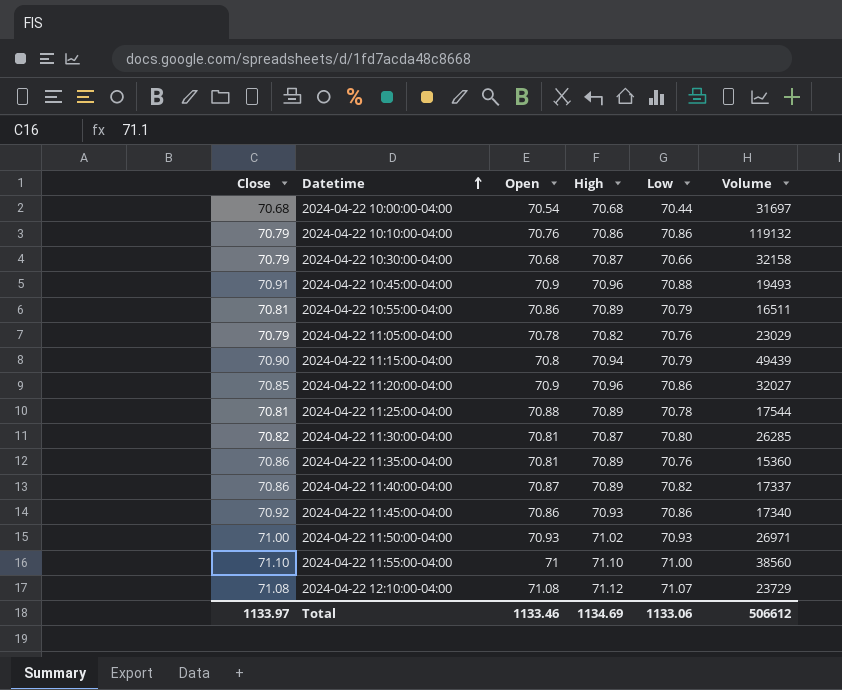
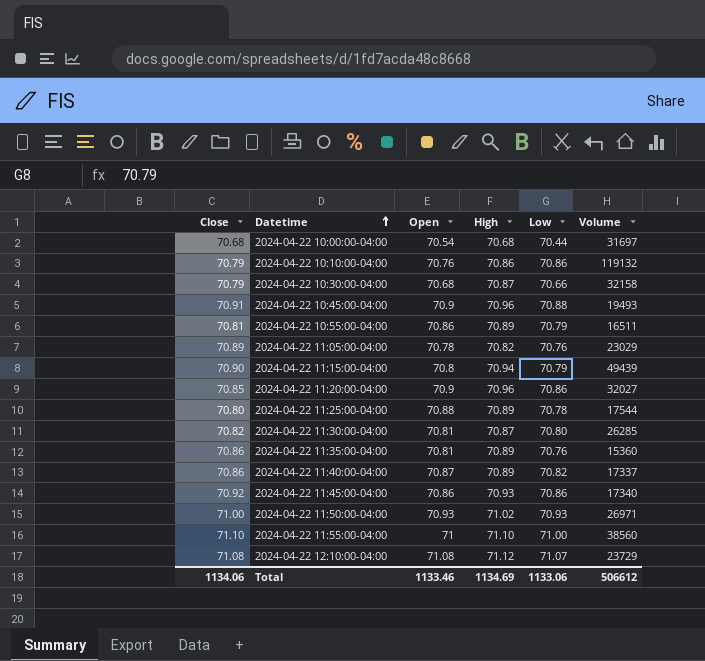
2024-04-22 11:05:00-04:00 | Close: 70.79 -> 70.89
2024-04-22 11:25:00-04:00 | Close: 70.81 -> 70.80
Total | Close: 1133.97 -> 1134.06

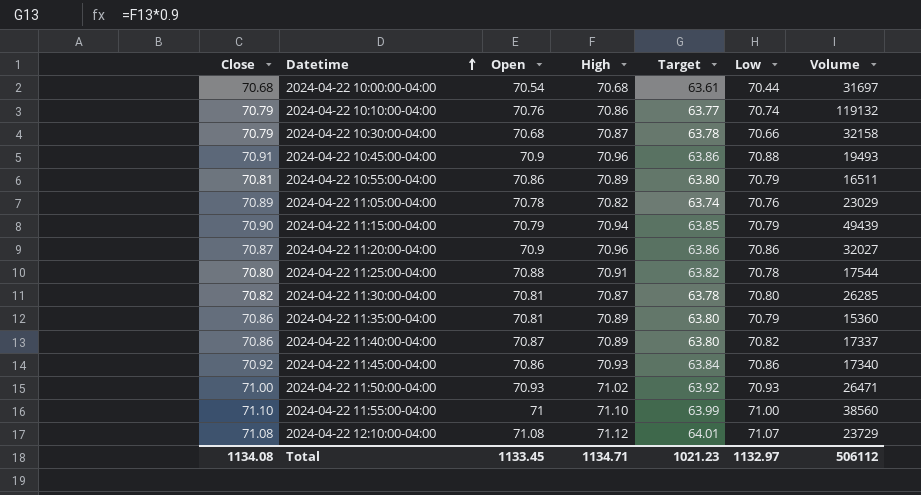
column Target | formula: none -> [High] * 0.9
2024-04-22 10:10:00-04:00 | Low: 70.86 -> 70.74
2024-04-22 11:15:00-04:00 | Open: 70.8 -> 70.79
2024-04-22 11:20:00-04:00 | Close: 70.85 -> 70.87
2024-04-22 11:25:00-04:00 | High: 70.89 -> 70.91
2024-04-22 11:35:00-04:00 | Low: 70.76 -> 70.79
2024-04-22 11:50:00-04:00 | Volume: 26971 -> 26471
Total | Close: 1134.06 -> 1134.08
Total | Open: 1133.46 -> 1133.45
Total | High: 1134.69 -> 1134.71
Total | Low: 1133.06 -> 1132.97
Total | Volume: 506612 -> 506112

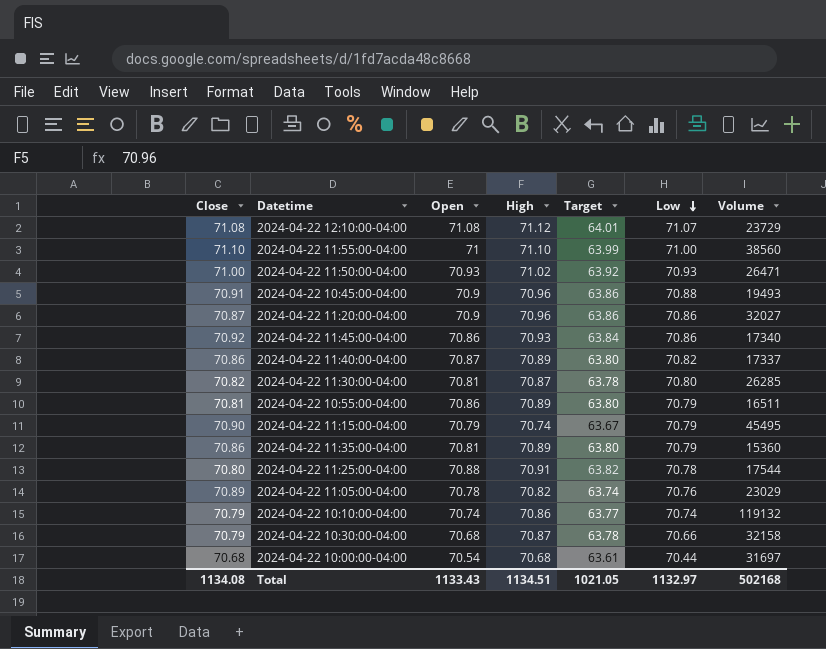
row order: Datetime ascending -> Low descending
2024-04-22 11:15:00-04:00 | High: 70.94 -> 70.74
2024-04-22 11:15:00-04:00 | Target: 63.85 -> 63.67
2024-04-22 11:15:00-04:00 | Volume: 49439 -> 45495
2024-04-22 10:10:00-04:00 | Open: 70.76 -> 70.74
Total | Open: 1133.45 -> 1133.43
Total | High: 1134.71 -> 1134.51
Total | Target: 1021.23 -> 1021.05
Total | Volume: 506112 -> 502168

